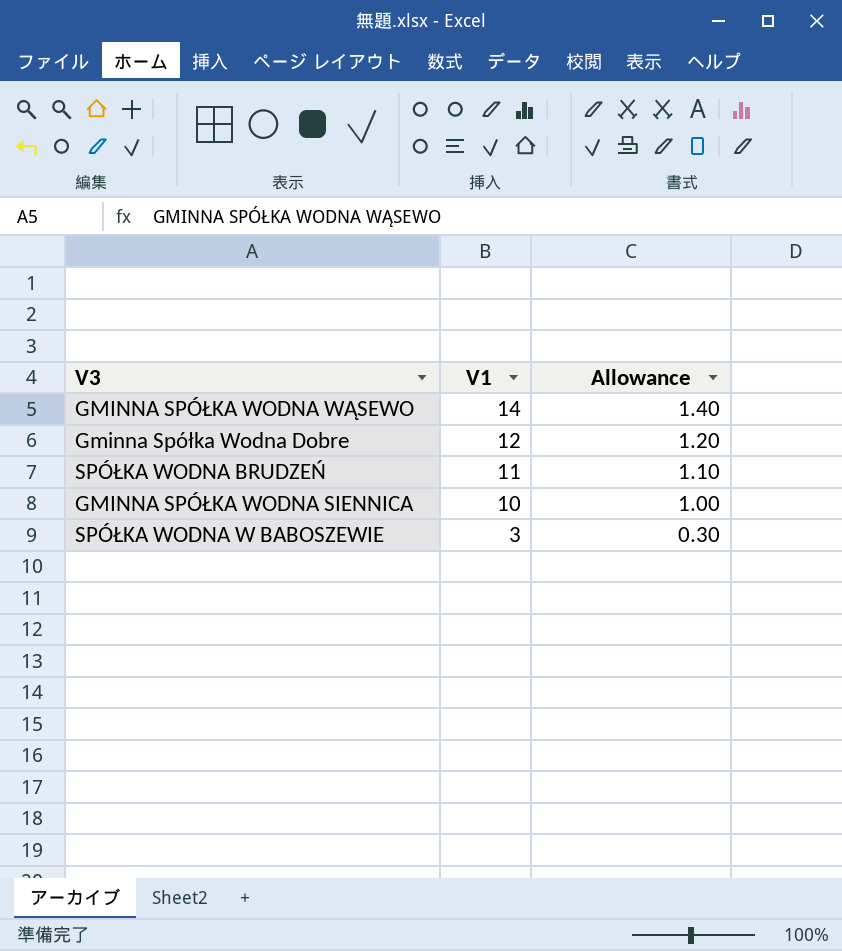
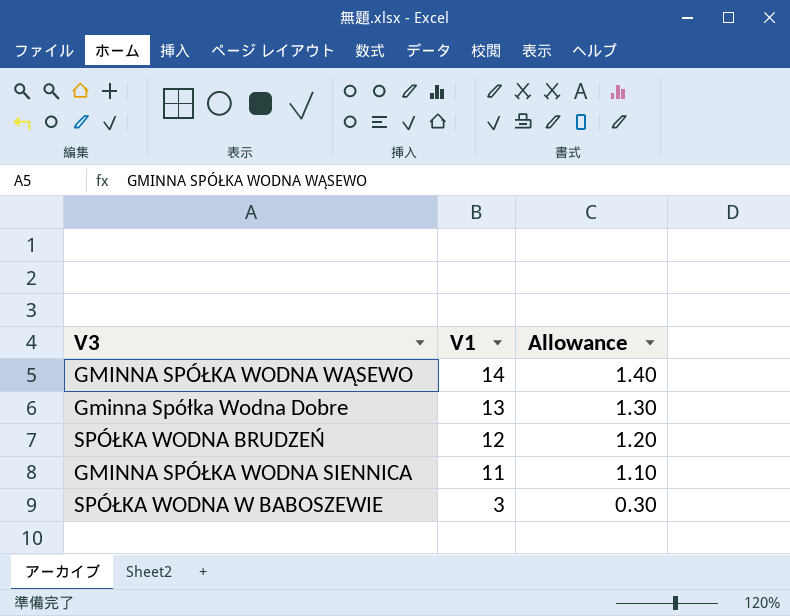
Gminna Spółka Wodna Dobre | V1: 12 -> 13
Gminna Spółka Wodna Dobre | Allowance: 1.20 -> 1.30
SPÓŁKA WODNA BRUDZEŃ | V1: 11 -> 12
SPÓŁKA WODNA BRUDZEŃ | Allowance: 1.10 -> 1.20
GMINNA SPÓŁKA WODNA SIENNICA | V1: 10 -> 11
GMINNA SPÓŁKA WODNA SIENNICA | Allowance: 1.00 -> 1.10

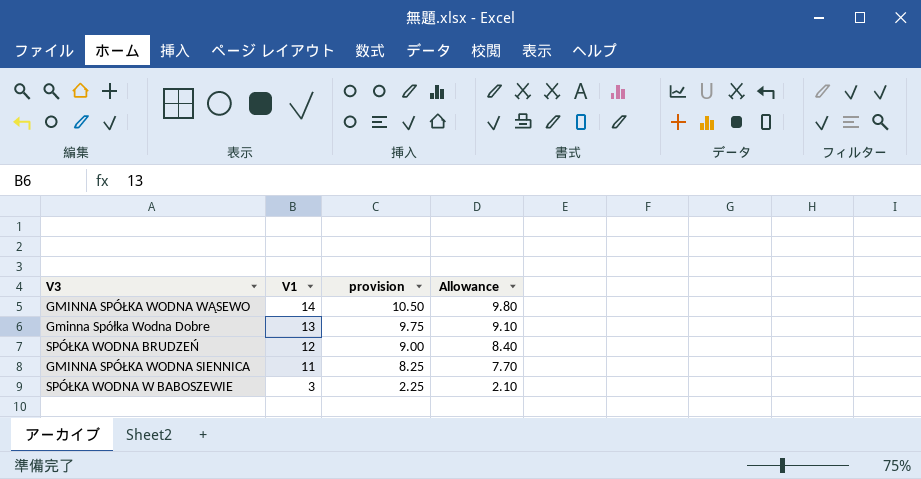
column provision | formula: none -> [V1] * 0.75
column Allowance | formula: [V1] * 0.1 -> [V1] * 0.7

